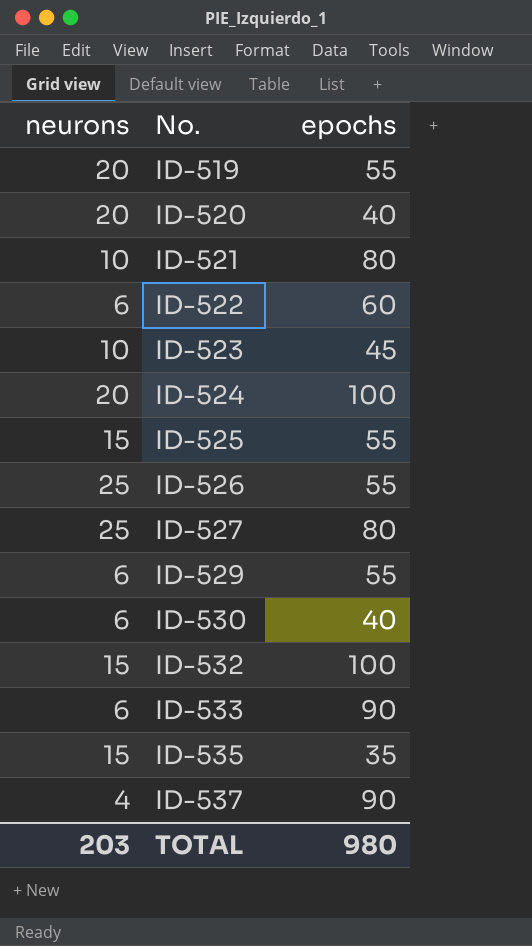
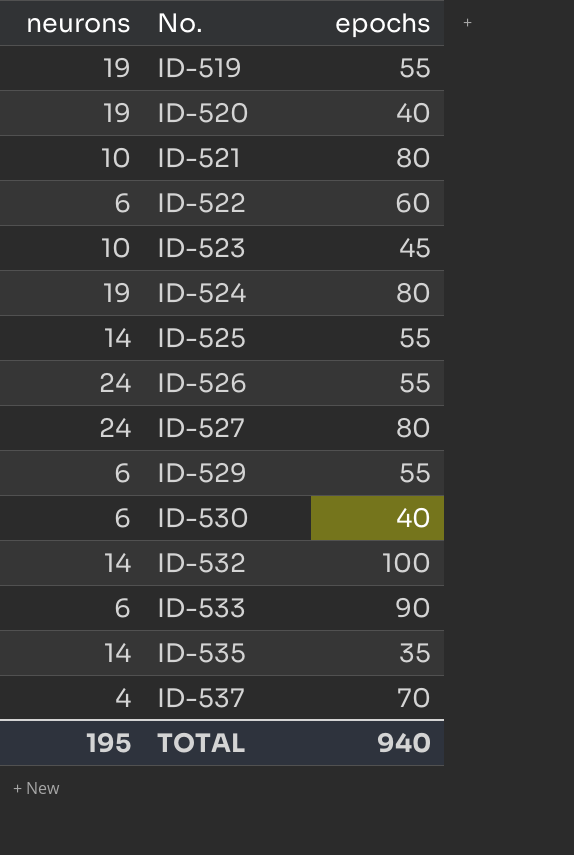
ID-519 | neurons: 20 -> 19
ID-520 | neurons: 20 -> 19
ID-524 | neurons: 20 -> 19
ID-524 | epochs: 100 -> 80
ID-525 | neurons: 15 -> 14
ID-526 | neurons: 25 -> 24
ID-527 | neurons: 25 -> 24
ID-532 | neurons: 15 -> 14
ID-535 | neurons: 15 -> 14
ID-537 | epochs: 90 -> 70
TOTAL | neurons: 203 -> 195
TOTAL | epochs: 980 -> 940

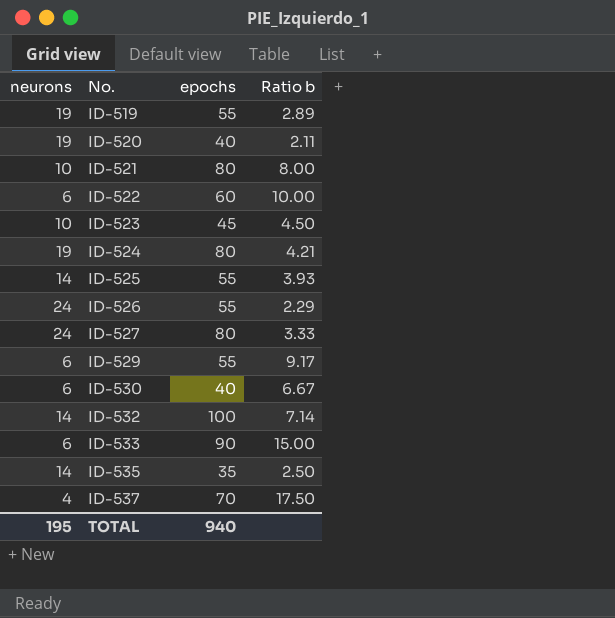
column Ratio b | formula: none -> [epochs] / [neurons]

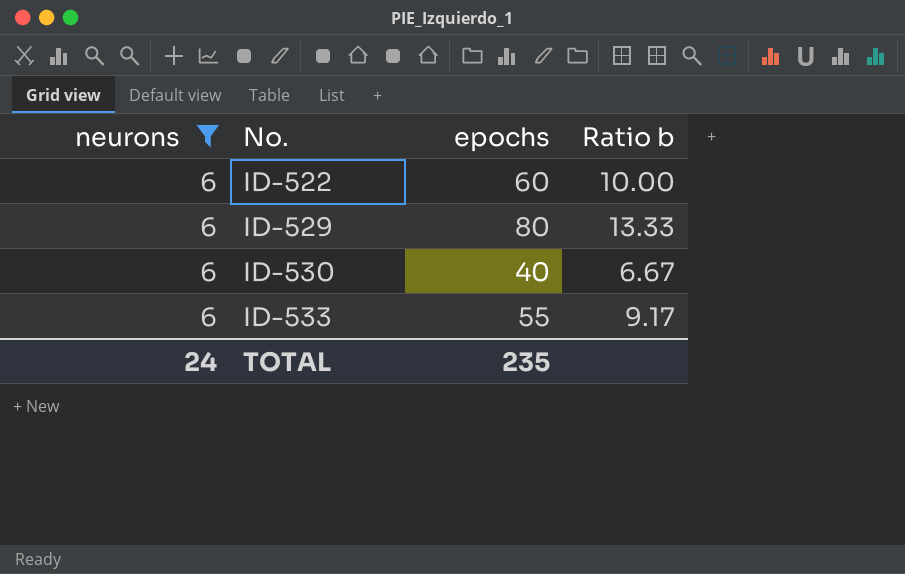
filter: none -> neurons = 6
ID-529 | epochs: 55 -> 80
ID-529 | Ratio b: 9.17 -> 13.33
ID-533 | epochs: 90 -> 55
ID-533 | Ratio b: 15.00 -> 9.17
TOTAL | neurons: 195 -> 24
TOTAL | epochs: 940 -> 235

